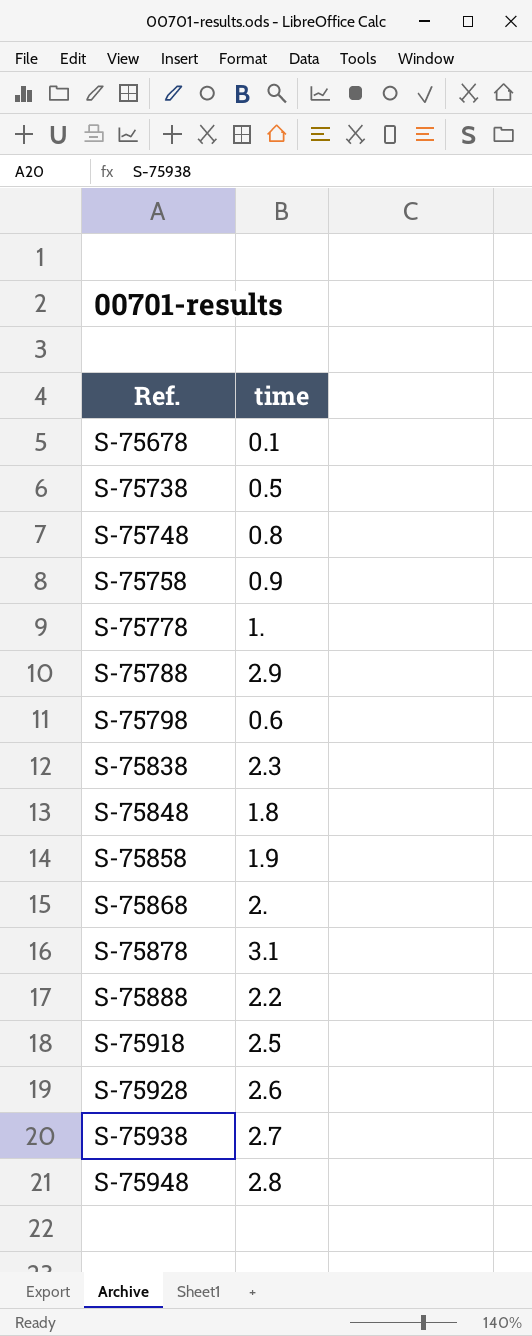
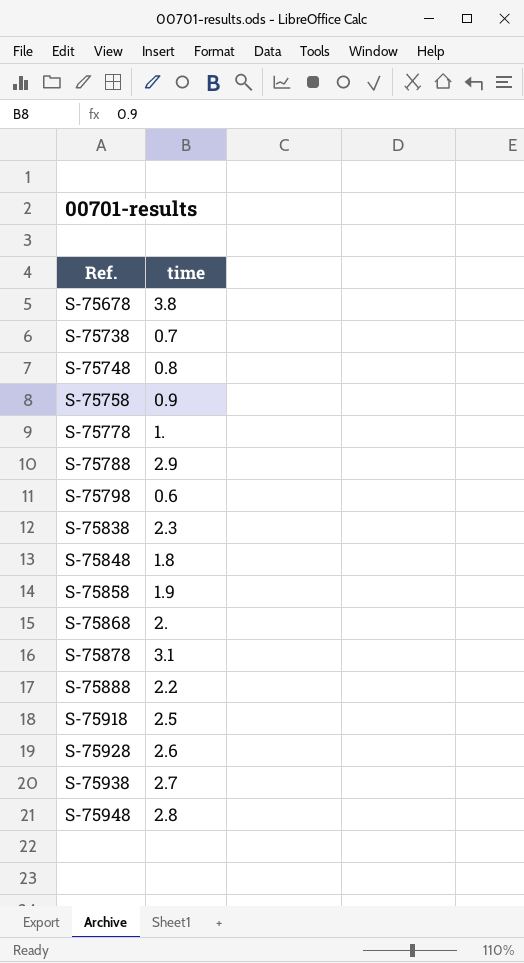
S-75678 | time: 0.1 -> 3.8
S-75738 | time: 0.5 -> 0.7

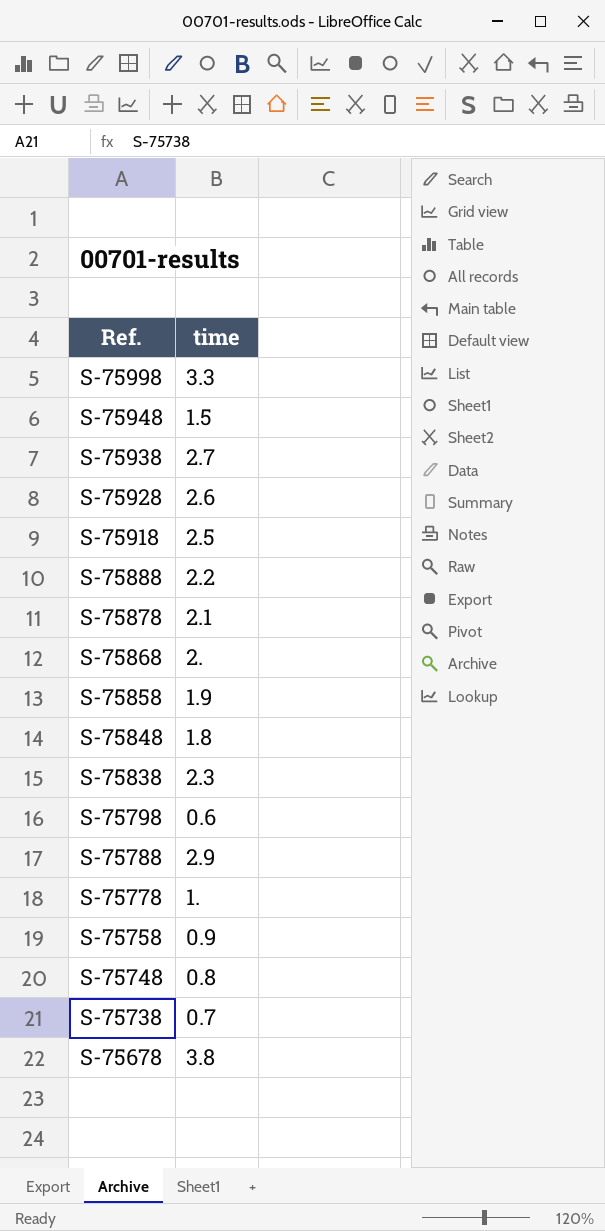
row order: Ref. ascending -> Ref. descending
row S-75998: none -> 3.3
S-75948 | time: 2.8 -> 1.5
S-75878 | time: 3.1 -> 2.1

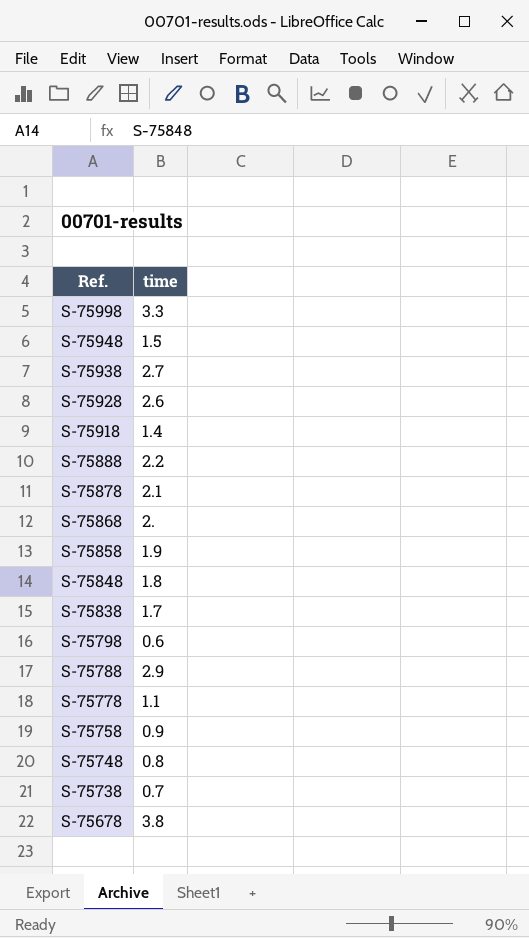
S-75918 | time: 2.5 -> 1.4
S-75838 | time: 2.3 -> 1.7
S-75778 | time: 1. -> 1.1

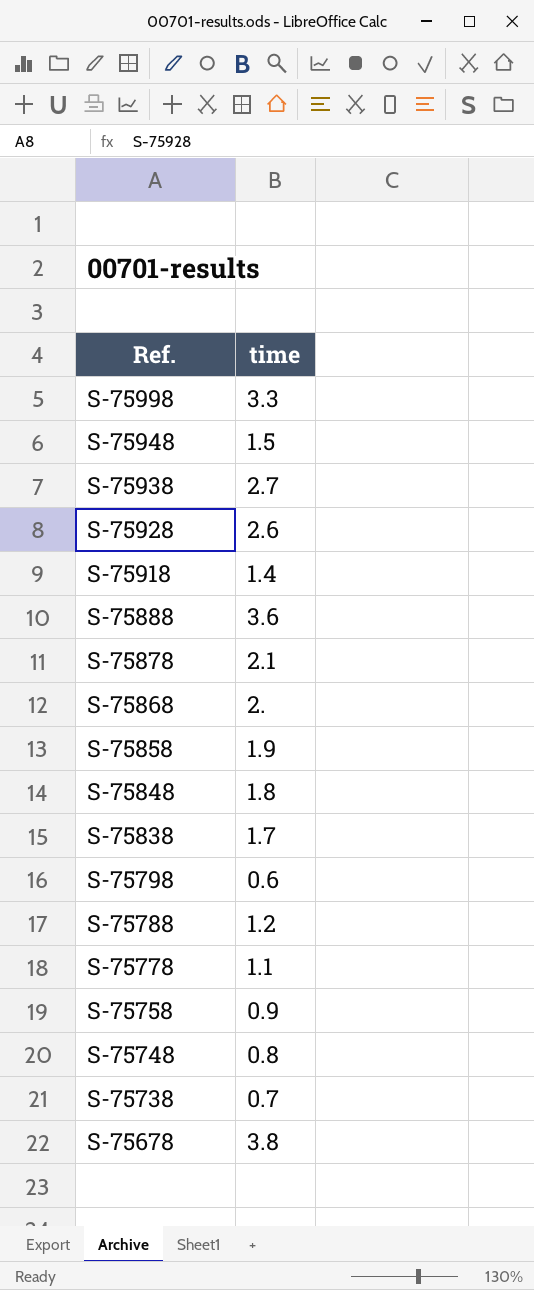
S-75888 | time: 2.2 -> 3.6
S-75788 | time: 2.9 -> 1.2

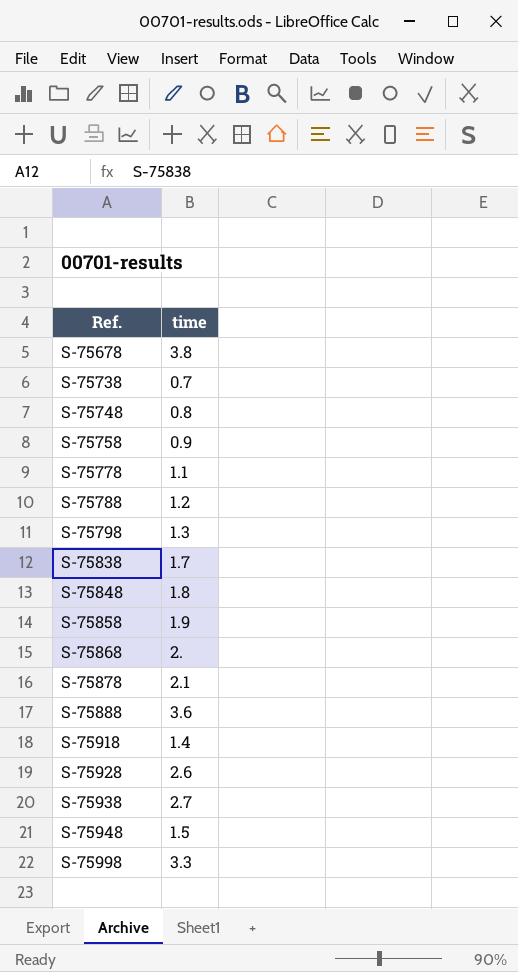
row order: Ref. descending -> Ref. ascending
S-75798 | time: 0.6 -> 1.3

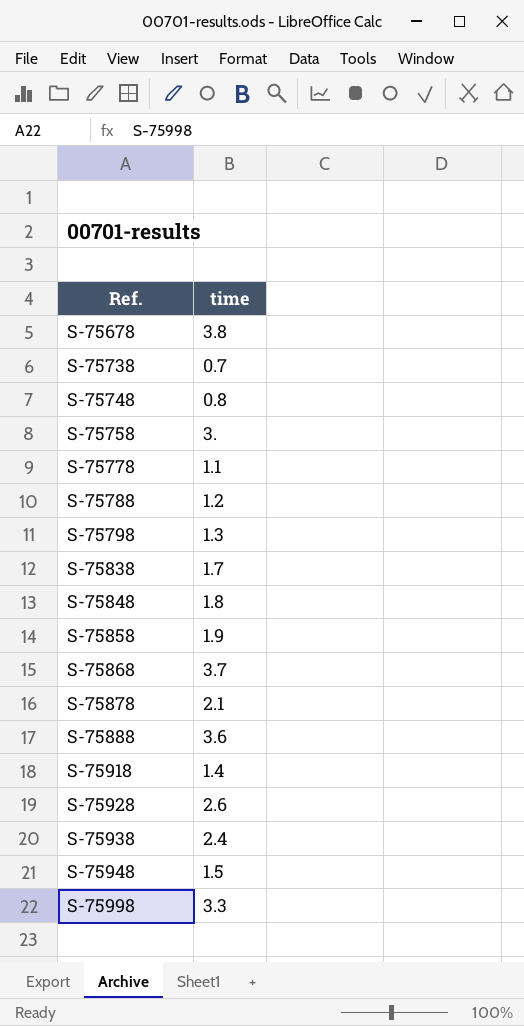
S-75758 | time: 0.9 -> 3.
S-75868 | time: 2. -> 3.7
S-75938 | time: 2.7 -> 2.4

